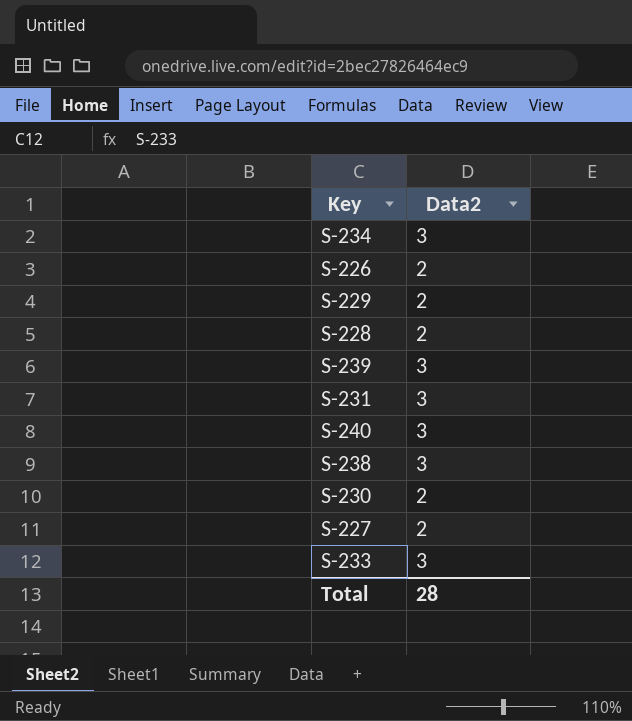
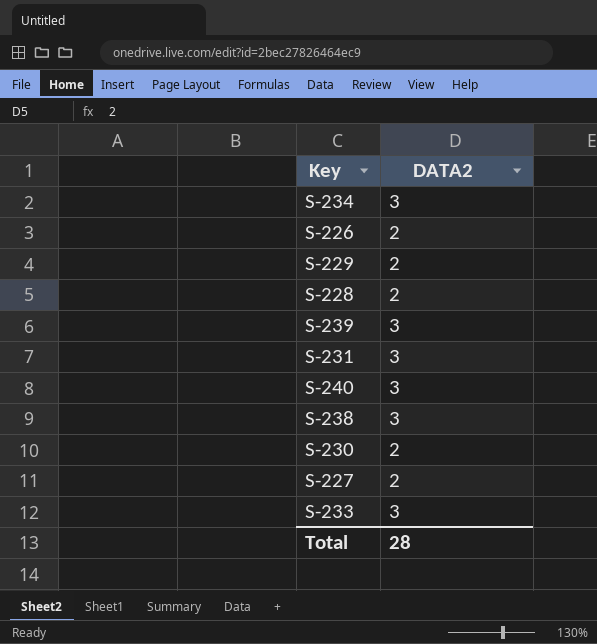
column name: Data2 -> DATA2

